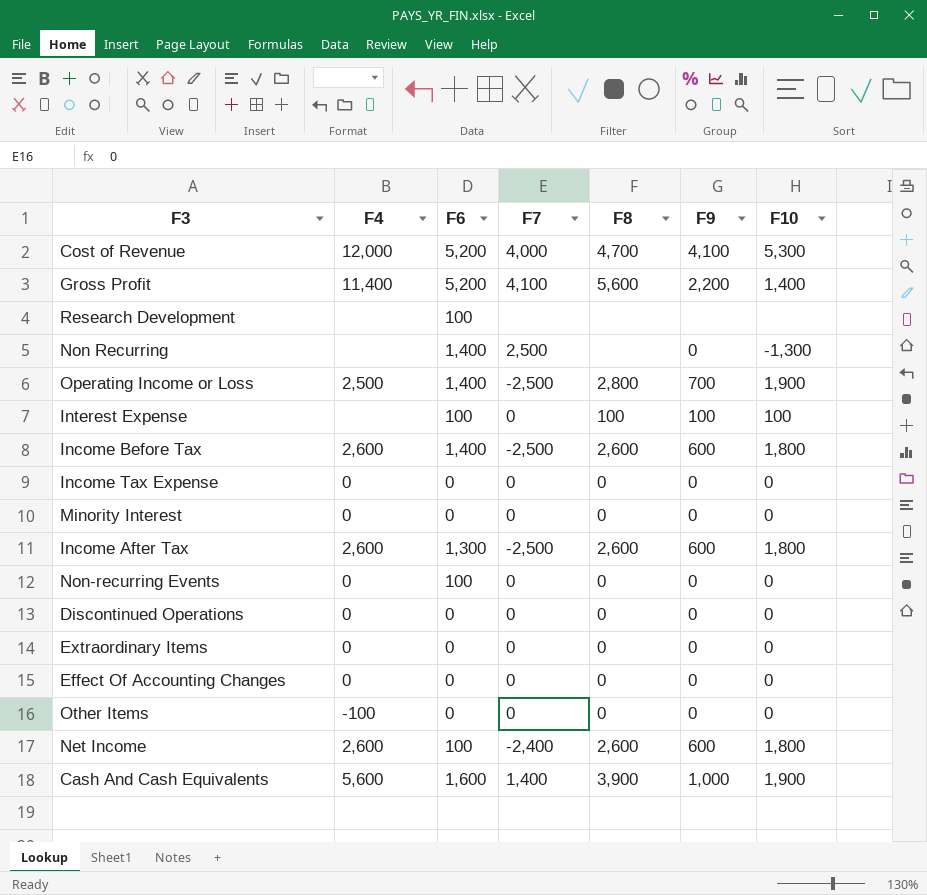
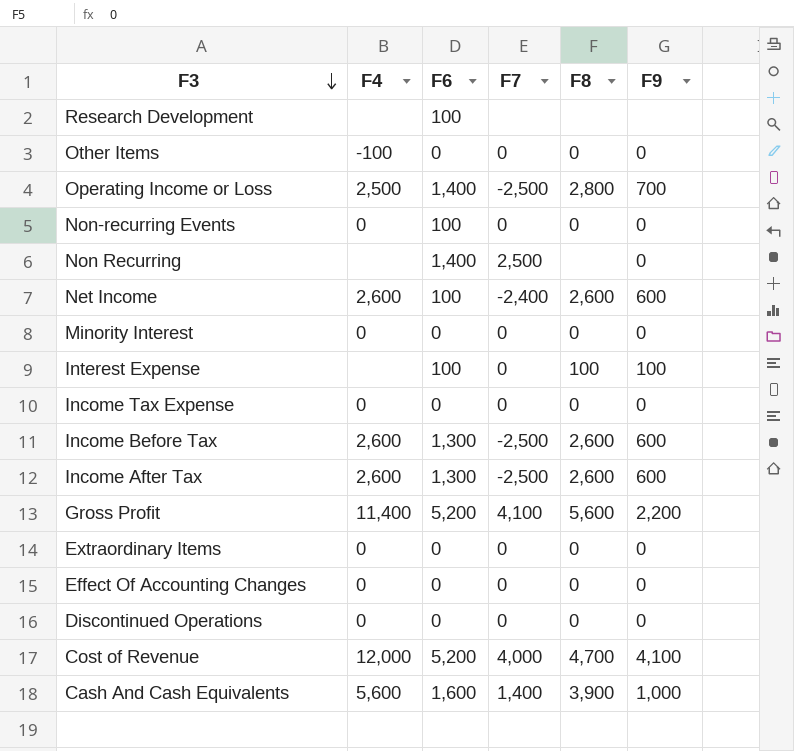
row order: none -> F3 descending
column F10 | position: 7 -> none
Income Before Tax | F6: 1,400 -> 1,300

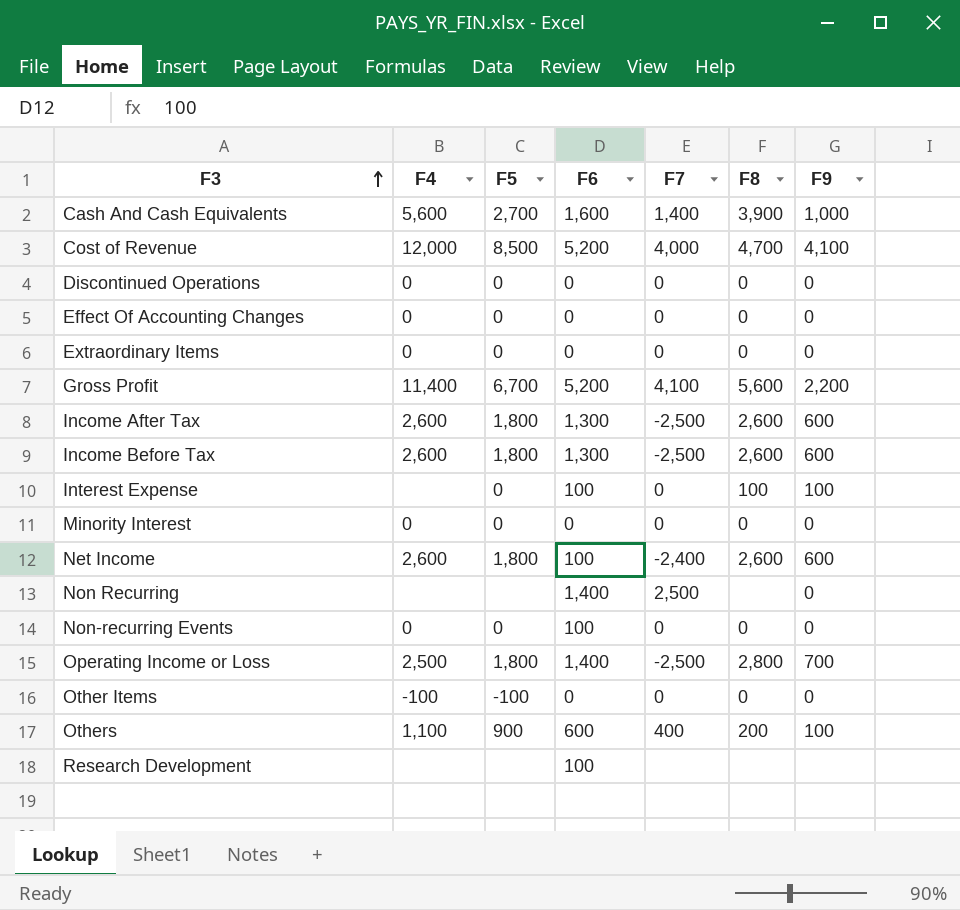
row order: F3 descending -> F3 ascending
column F5 | position: none -> 3
row Income Tax Expense: 0 | 0 | 0 | 0 | 0 -> none
row Others: none -> 1,100 | 900 | 600 | 400 | 200 | 100

